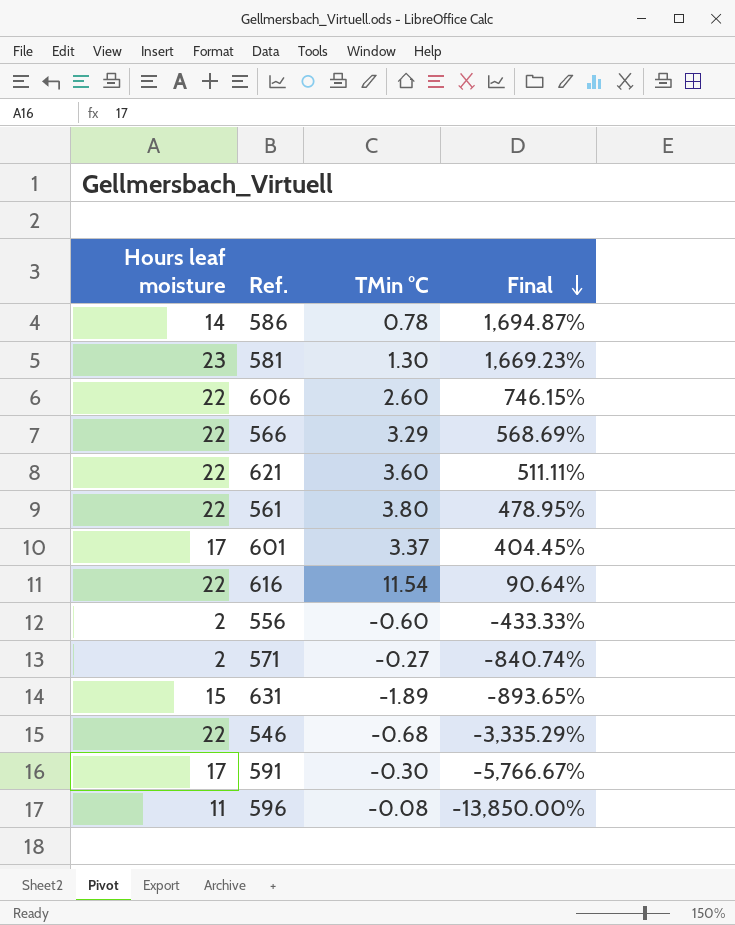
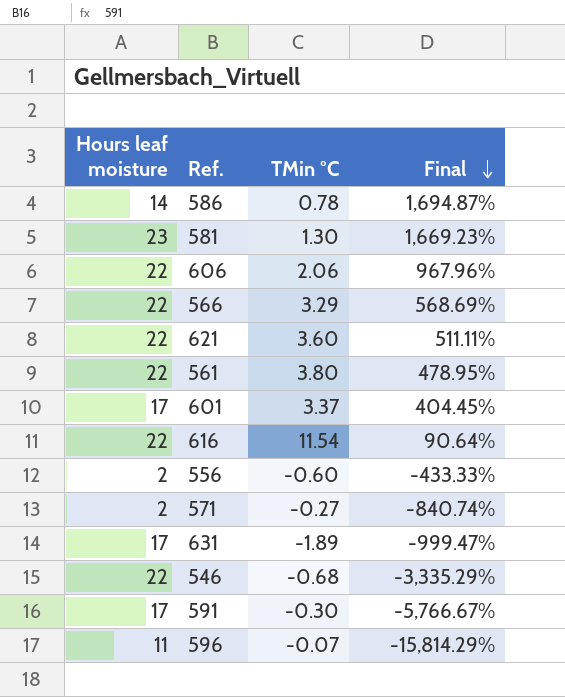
606 | TMin °C: 2.60 -> 2.06
606 | Final: 746.15% -> 967.96%
631 | Hours leaf moisture: 15 -> 17
631 | Final: -893.65% -> -999.47%
596 | TMin °C: -0.08 -> -0.07
596 | Final: -13,850.00% -> -15,814.29%

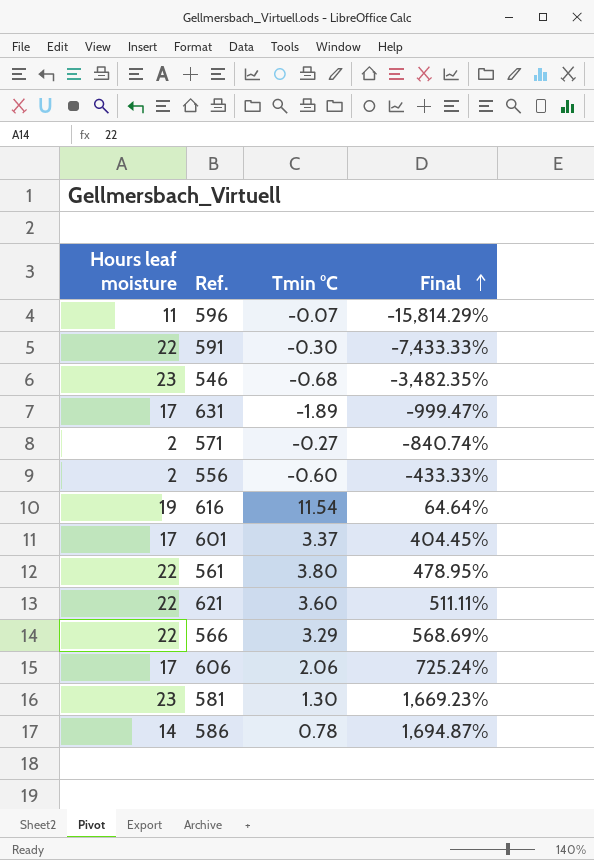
row order: Final descending -> Final ascending
column name: TMin °C -> Tmin °C
591 | Hours leaf moisture: 17 -> 22
591 | Final: -5,766.67% -> -7,433.33%
546 | Hours leaf moisture: 22 -> 23
546 | Final: -3,335.29% -> -3,482.35%
616 | Hours leaf moisture: 22 -> 19
616 | Final: 90.64% -> 64.64%
606 | Hours leaf moisture: 22 -> 17
606 | Final: 967.96% -> 725.24%

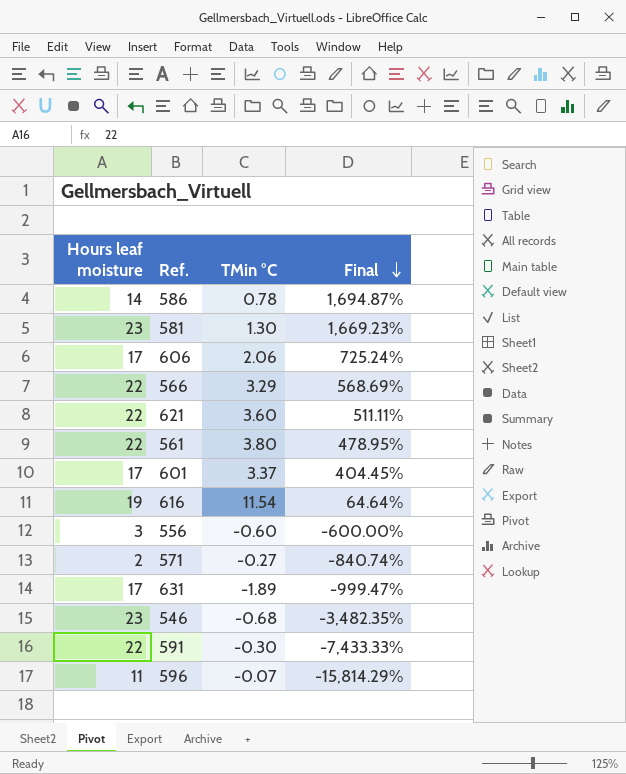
row order: Final ascending -> Final descending
column name: Tmin °C -> TMin °C
556 | Hours leaf moisture: 2 -> 3
556 | Final: -433.33% -> -600.00%

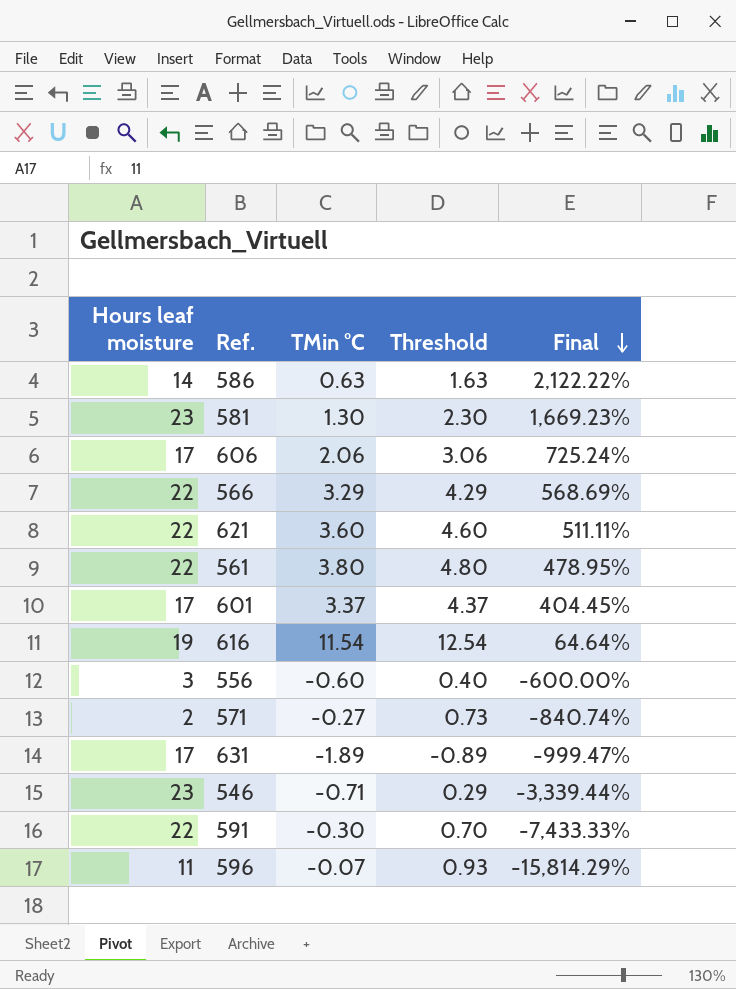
column Threshold | formula: none -> [TMin °C] + 1
586 | TMin °C: 0.78 -> 0.63
586 | Final: 1,694.87% -> 2,122.22%
546 | TMin °C: -0.68 -> -0.71
546 | Final: -3,482.35% -> -3,339.44%

